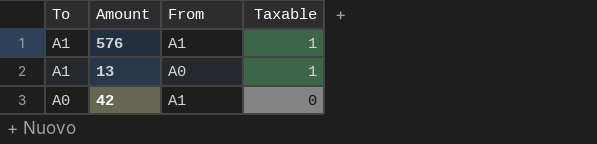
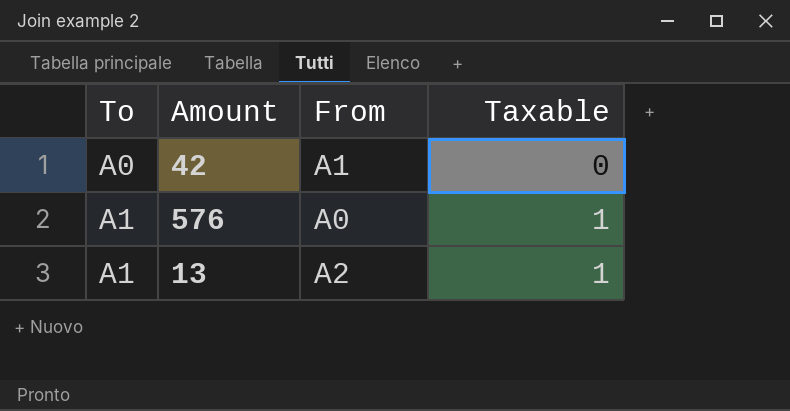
row order: To descending -> To ascending
576 | From: A1 -> A0
13 | From: A0 -> A2

